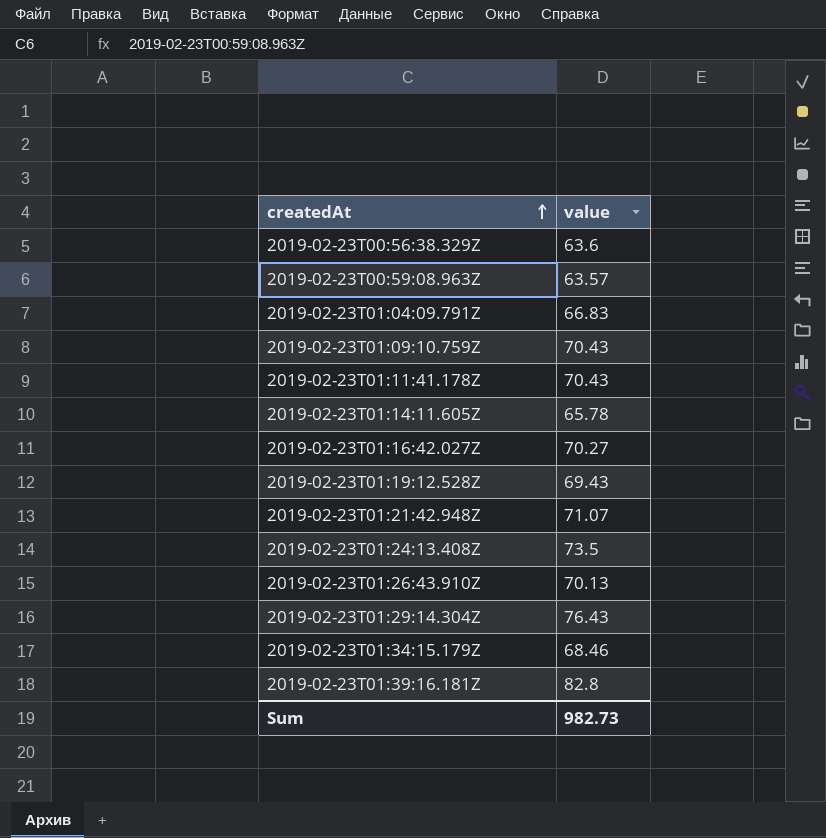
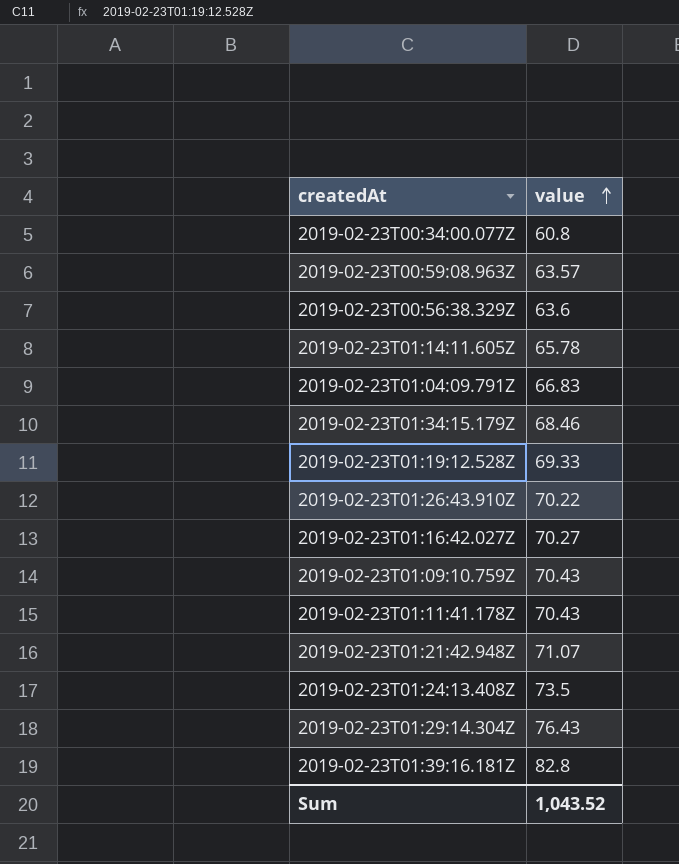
row order: createdAt ascending -> value ascending
row 2019-02-23T00:34:00.077Z: none -> 60.8
2019-02-23T01:19:12.528Z | value: 69.43 -> 69.33
2019-02-23T01:26:43.910Z | value: 70.13 -> 70.22
Sum | value: 982.73 -> 1,043.52

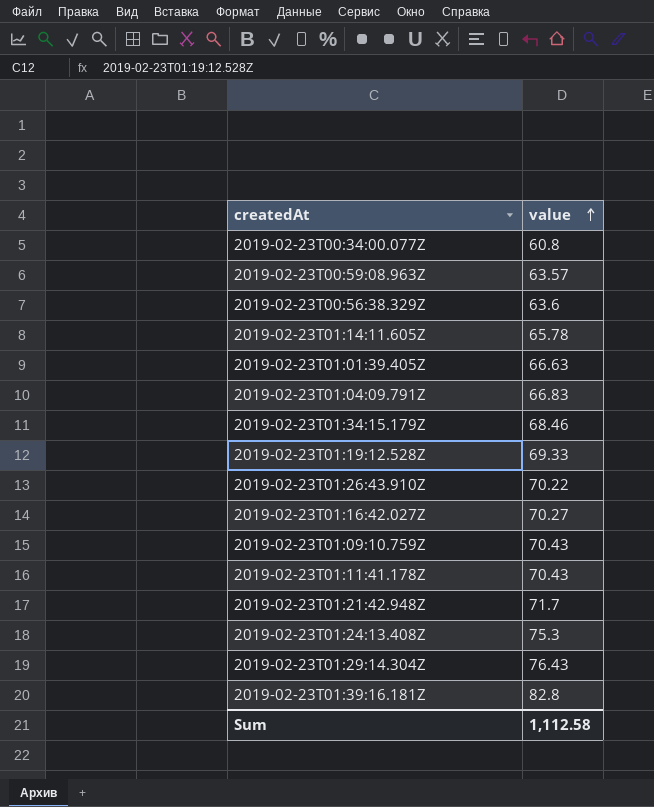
row 2019-02-23T01:01:39.405Z: none -> 66.63
2019-02-23T01:21:42.948Z | value: 71.07 -> 71.7
2019-02-23T01:24:13.408Z | value: 73.5 -> 75.3
Sum | value: 1,043.52 -> 1,112.58

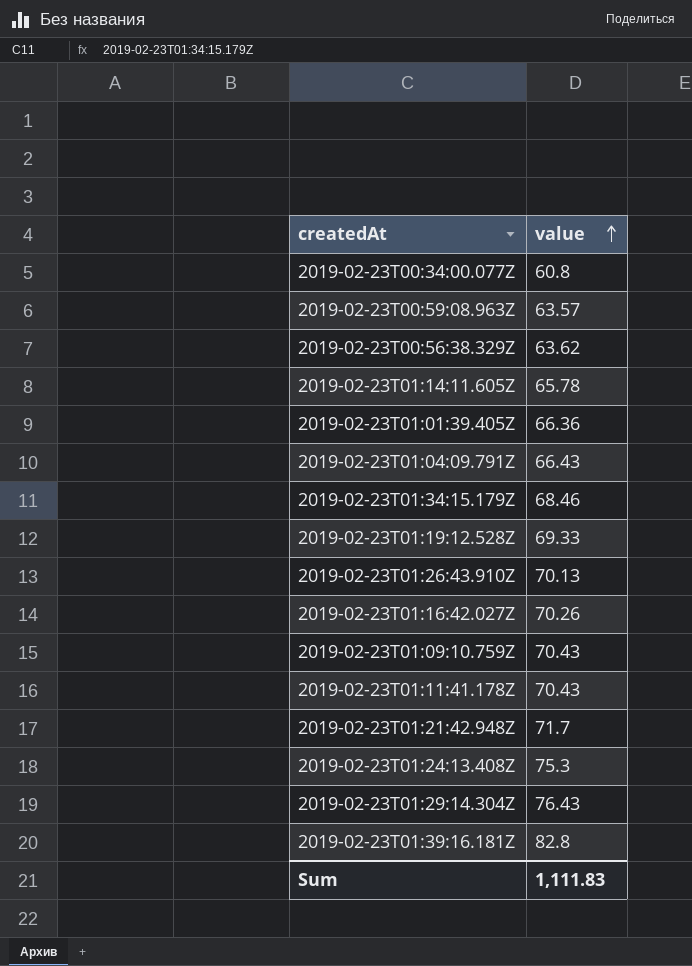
2019-02-23T00:56:38.329Z | value: 63.6 -> 63.62
2019-02-23T01:01:39.405Z | value: 66.63 -> 66.36
2019-02-23T01:04:09.791Z | value: 66.83 -> 66.43
2019-02-23T01:26:43.910Z | value: 70.22 -> 70.13
2019-02-23T01:16:42.027Z | value: 70.27 -> 70.26
Sum | value: 1,112.58 -> 1,111.83

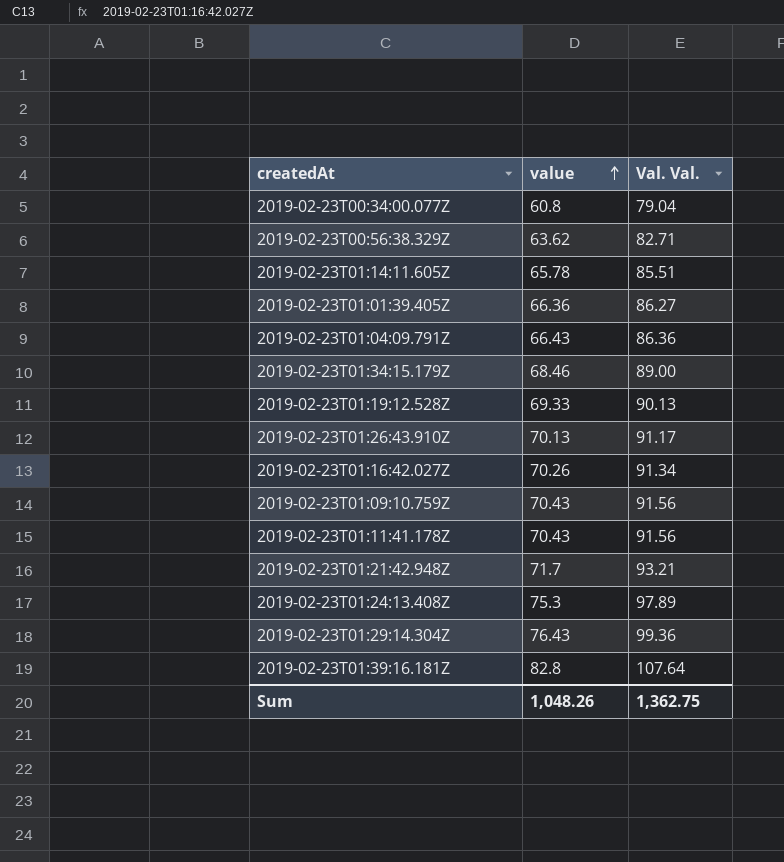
column Val. Val. | formula: none -> [value] * 1.3
row 2019-02-23T00:59:08.963Z: 63.57 -> none
Sum | value: 1,111.83 -> 1,048.26

